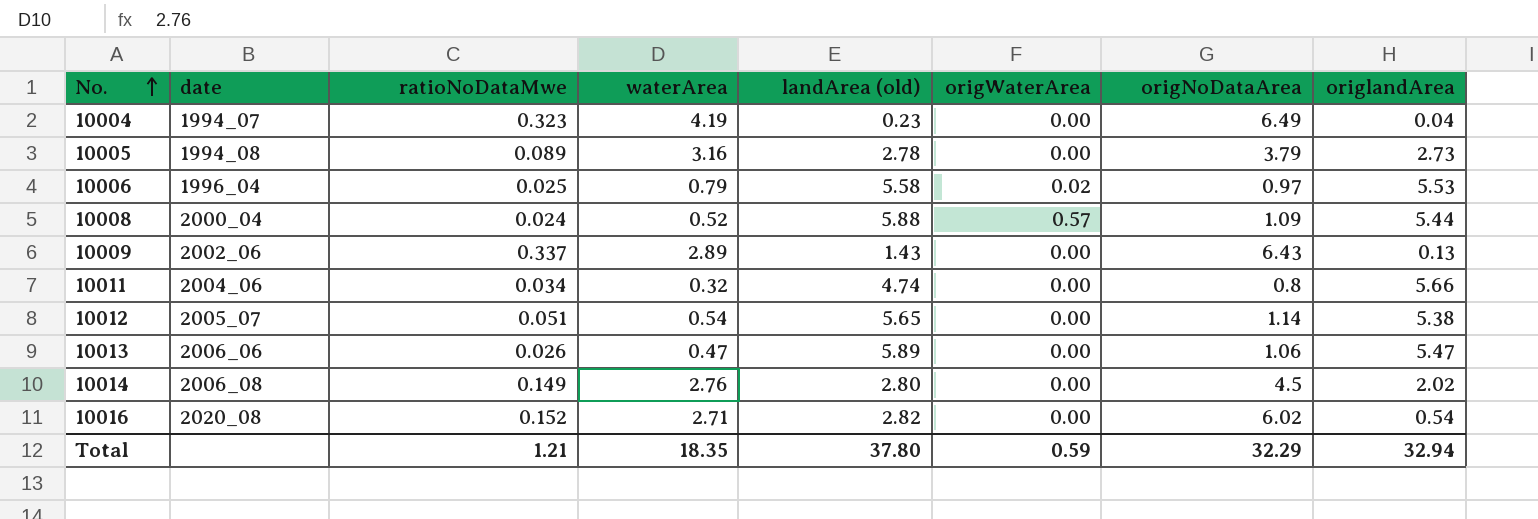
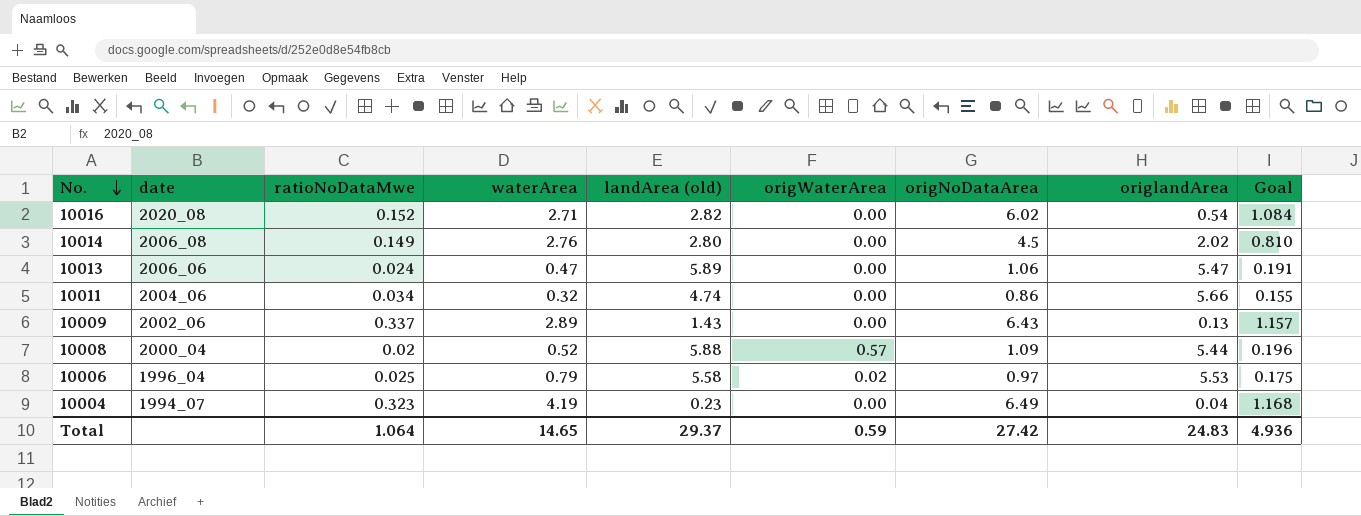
row order: No. ascending -> No. descending
column Goal | formula: none -> [origNoDataArea] * 0.18
row 10005: 1994_08 | 0.089 | 3.16 | 2.78 | 0.00 | 3.79 | 2.73 -> none
row 10012: 2005_07 | 0.051 | 0.54 | 5.65 | 0.00 | 1.14 | 5.38 -> none
10013 | ratioNoDataMwe: 0.026 -> 0.024
10011 | origNoDataArea: 0.8 -> 0.86
10008 | ratioNoDataMwe: 0.024 -> 0.02
Total | ratioNoDataMwe: 1.21 -> 1.064
Total | waterArea: 18.35 -> 14.65
Total | landArea (old): 37.80 -> 29.37
Total | origNoDataArea: 32.29 -> 27.42
Total | origlandArea: 32.94 -> 24.83

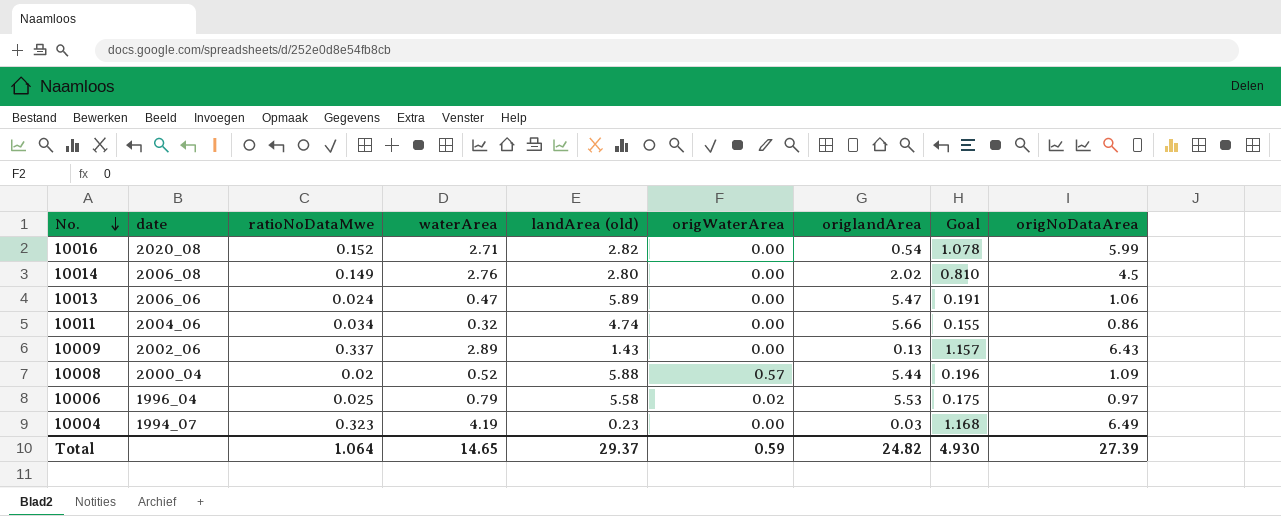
column origNoDataArea | position: 7 -> 9
10016 | Goal: 1.084 -> 1.078
10016 | origNoDataArea: 6.02 -> 5.99
10004 | origlandArea: 0.04 -> 0.03
Total | origlandArea: 24.83 -> 24.82
Total | Goal: 4.936 -> 4.930
Total | origNoDataArea: 27.42 -> 27.39

